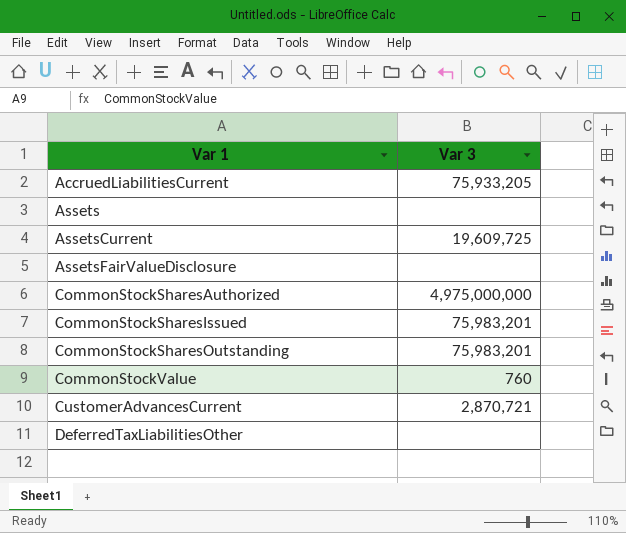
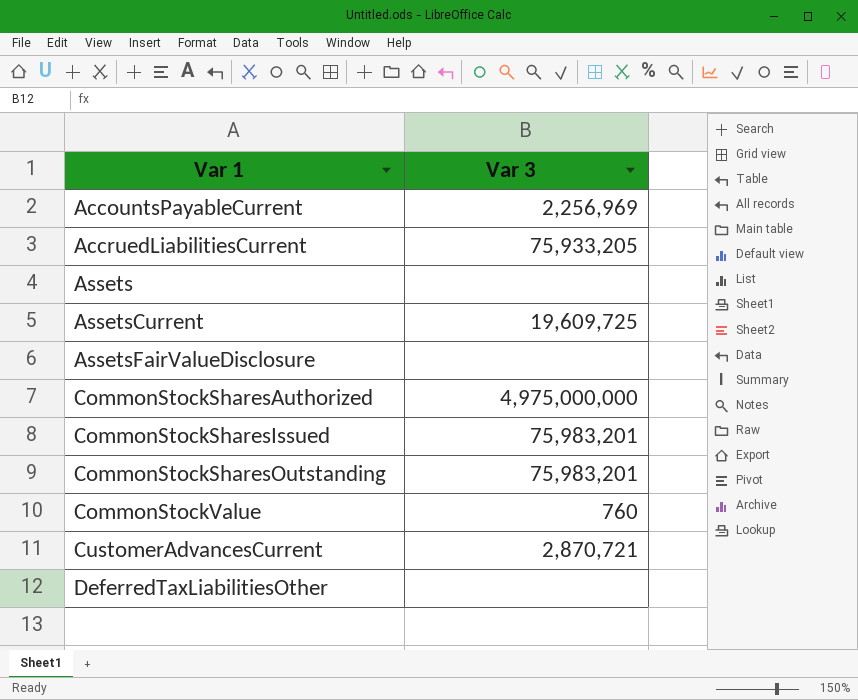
row AccountsPayableCurrent: none -> 2,256,969

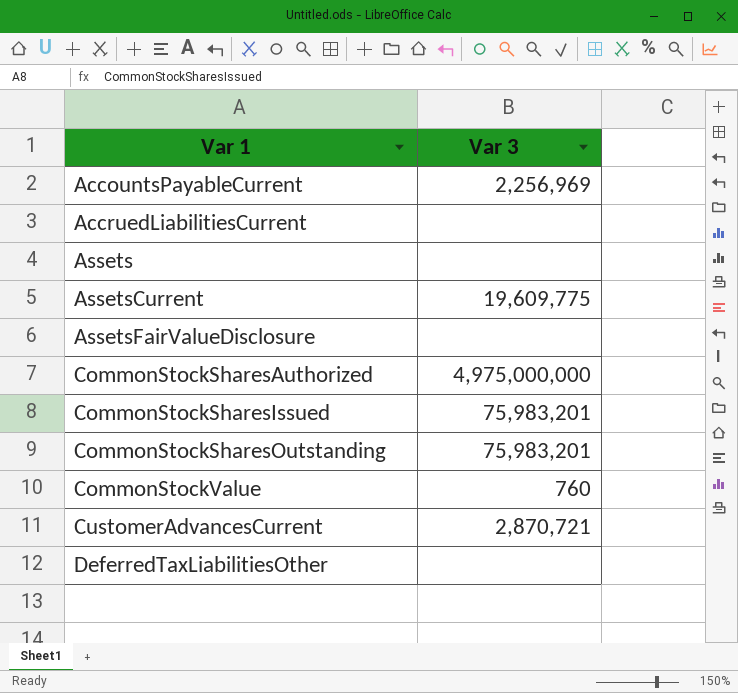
AccruedLiabilitiesCurrent | Var 3: 75,933,205 -> none
AssetsCurrent | Var 3: 19,609,725 -> 19,609,775

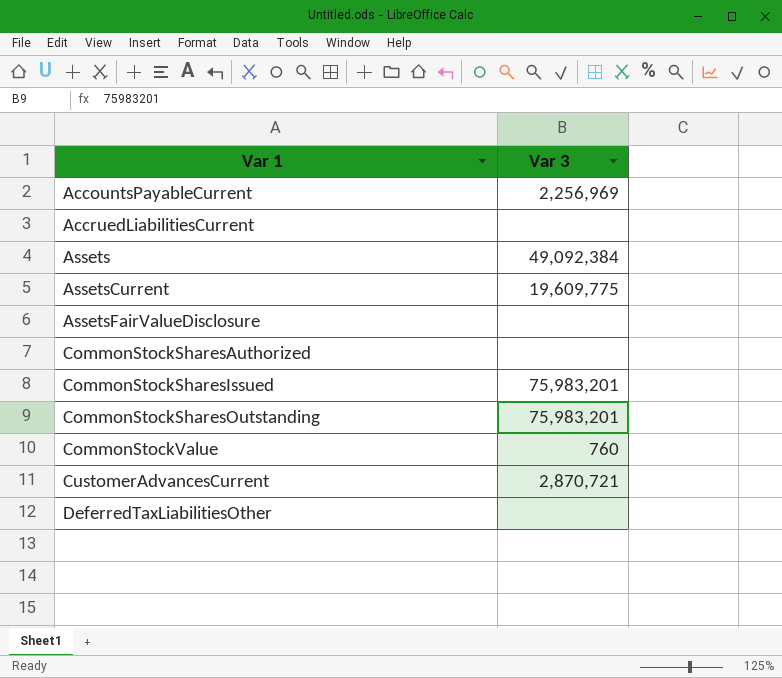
Assets | Var 3: none -> 49,092,384
CommonStockSharesAuthorized | Var 3: 4,975,000,000 -> none

